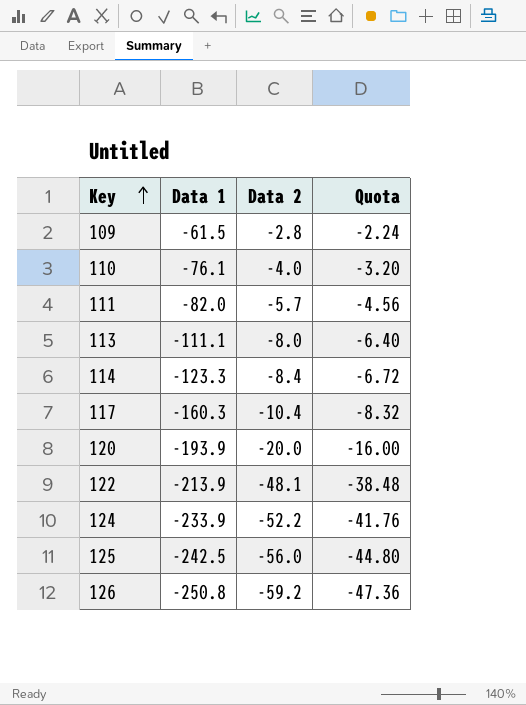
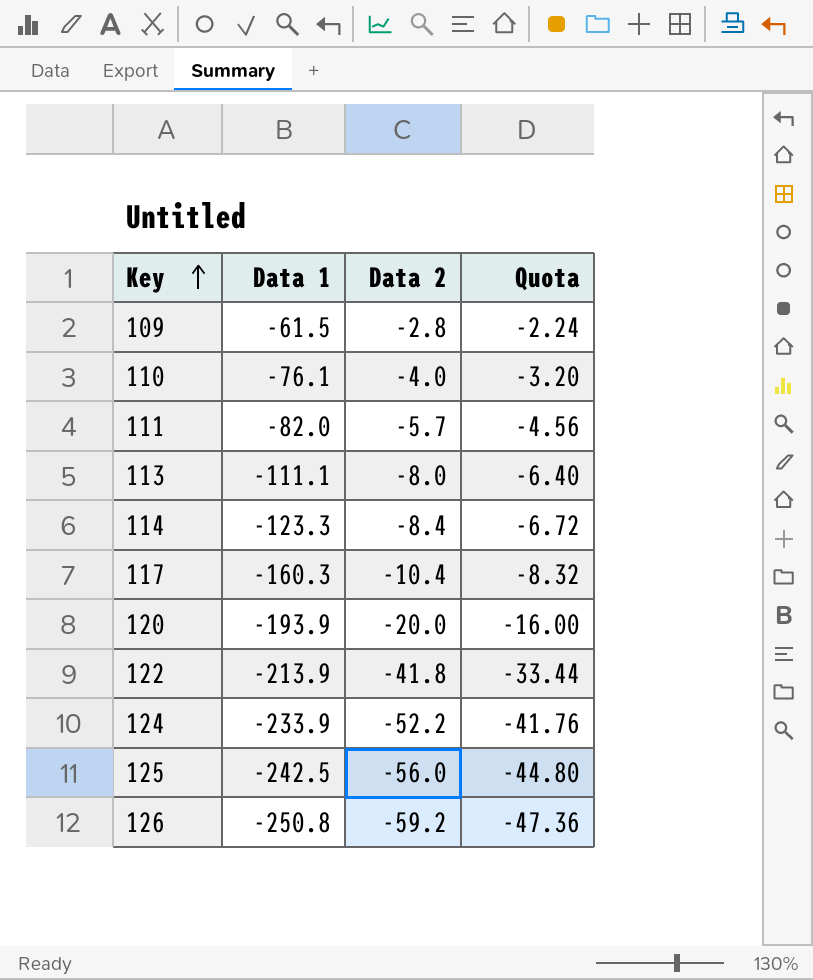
122 | Data 2: -48.1 -> -41.8
122 | Quota: -38.48 -> -33.44

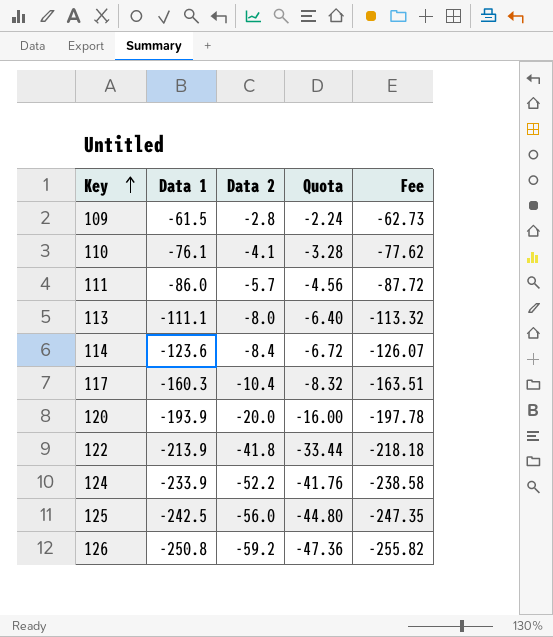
column Fee | formula: none -> [Data 1] * 1.02
110 | Data 2: -4.0 -> -4.1
110 | Quota: -3.20 -> -3.28
111 | Data 1: -82.0 -> -86.0
114 | Data 1: -123.3 -> -123.6

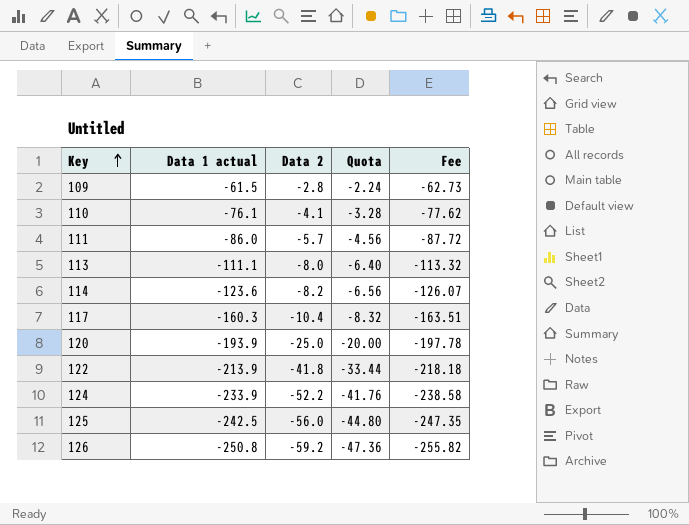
column name: Data 1 -> Data 1 actual
114 | Data 2: -8.4 -> -8.2
114 | Quota: -6.72 -> -6.56
120 | Data 2: -20.0 -> -25.0
120 | Quota: -16.00 -> -20.00

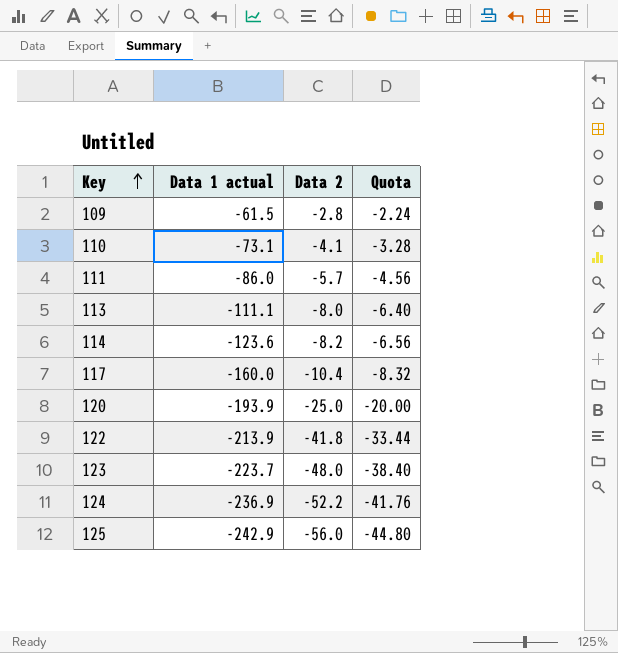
column Fee | formula: [Data 1 actual] * 1.02 -> none
row 126: -250.8 | -59.2 | -47.36 | -255.82 -> none
110 | Data 1 actual: -76.1 -> -73.1
117 | Data 1 actual: -160.3 -> -160.0
row 123: none -> -223.7 | -48.0 | -38.40
124 | Data 1 actual: -233.9 -> -236.9
125 | Data 1 actual: -242.5 -> -242.9

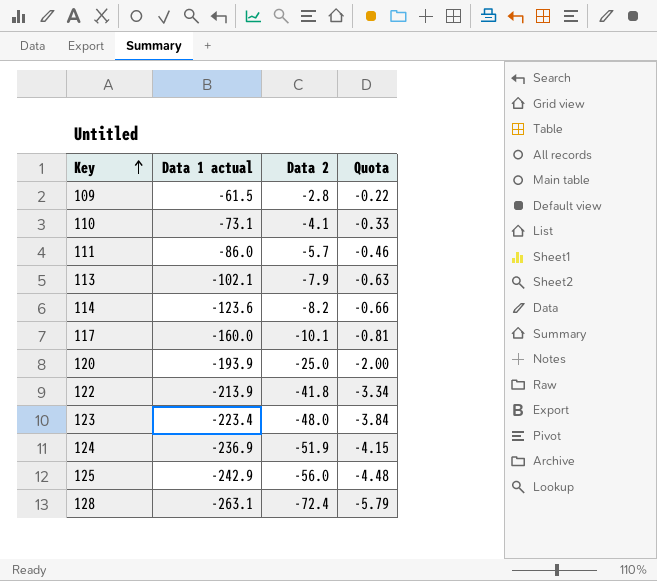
column Quota | formula: [Data 2] * 0.8 -> [Data 2] * 0.08
113 | Data 1 actual: -111.1 -> -102.1
113 | Data 2: -8.0 -> -7.9
117 | Data 2: -10.4 -> -10.1
123 | Data 1 actual: -223.7 -> -223.4
124 | Data 2: -52.2 -> -51.9
row 128: none -> -263.1 | -72.4 | -5.79

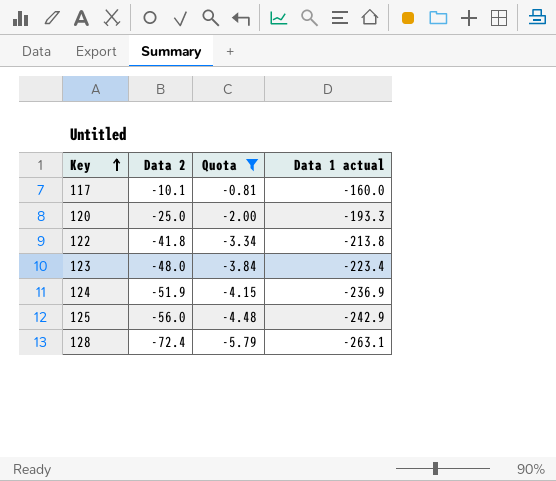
filter: none -> Quota <= -0.81
column Data 1 actual | position: 2 -> 4
120 | Data 1 actual: -193.9 -> -193.3
122 | Data 1 actual: -213.9 -> -213.8

